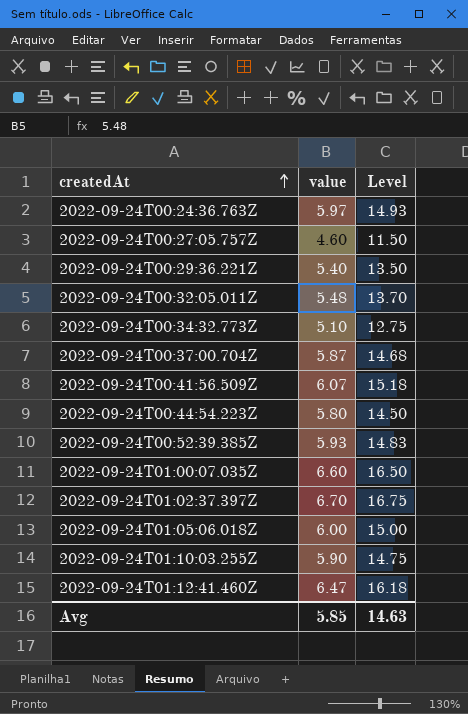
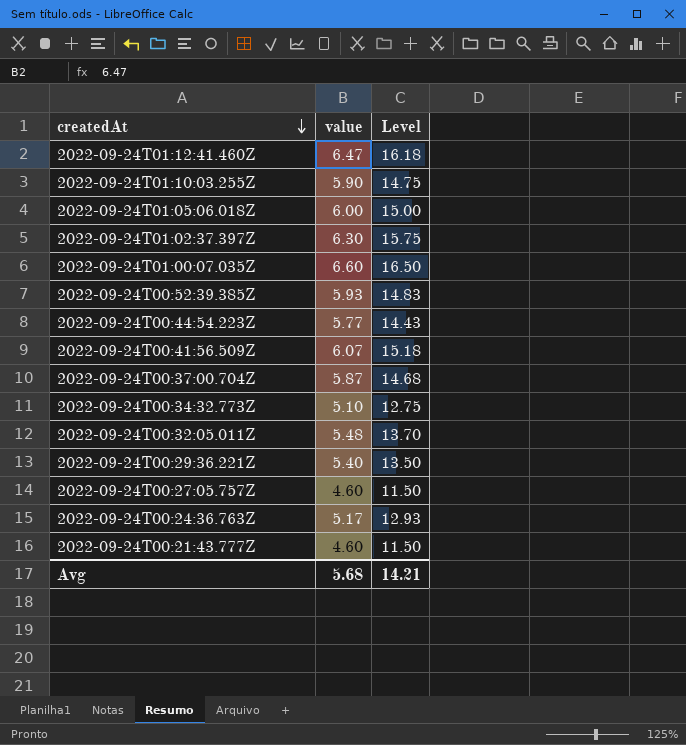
row order: createdAt ascending -> createdAt descending
2022-09-24T01:02:37.397Z | value: 6.70 -> 6.30
2022-09-24T01:02:37.397Z | Level: 16.75 -> 15.75
2022-09-24T00:44:54.223Z | value: 5.80 -> 5.77
2022-09-24T00:44:54.223Z | Level: 14.50 -> 14.43
2022-09-24T00:24:36.763Z | value: 5.97 -> 5.17
2022-09-24T00:24:36.763Z | Level: 14.93 -> 12.93
row 2022-09-24T00:21:43.777Z: none -> 4.60 | 11.50
Avg | value: 5.85 -> 5.68
Avg | Level: 14.63 -> 14.21

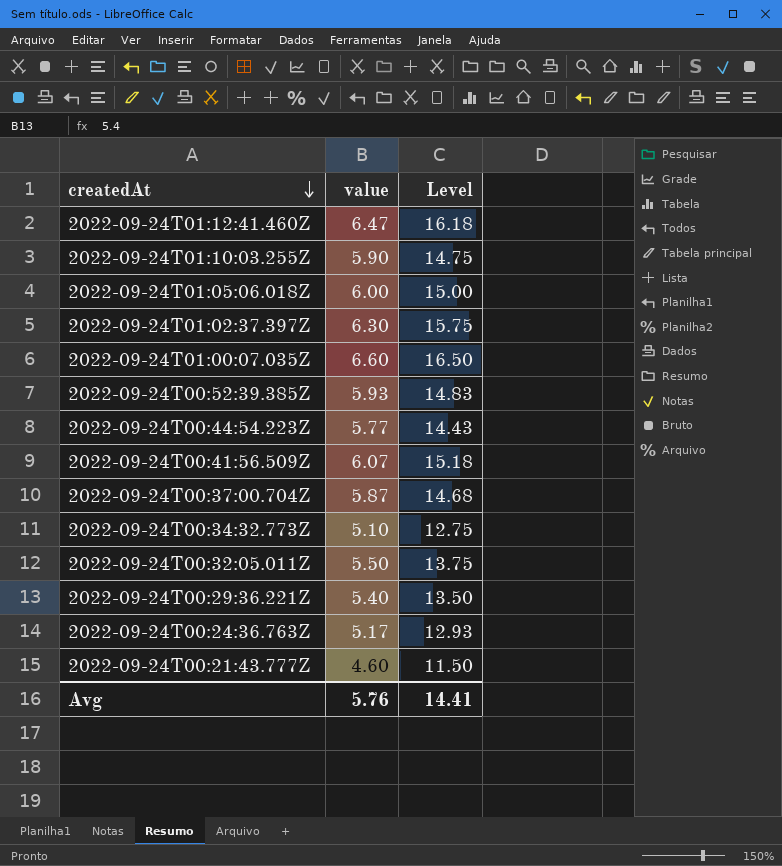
row 2022-09-24T00:27:05.757Z: 4.60 | 11.50 -> none
2022-09-24T00:32:05.011Z | value: 5.48 -> 5.50
2022-09-24T00:32:05.011Z | Level: 13.70 -> 13.75
Avg | value: 5.68 -> 5.76
Avg | Level: 14.21 -> 14.41

